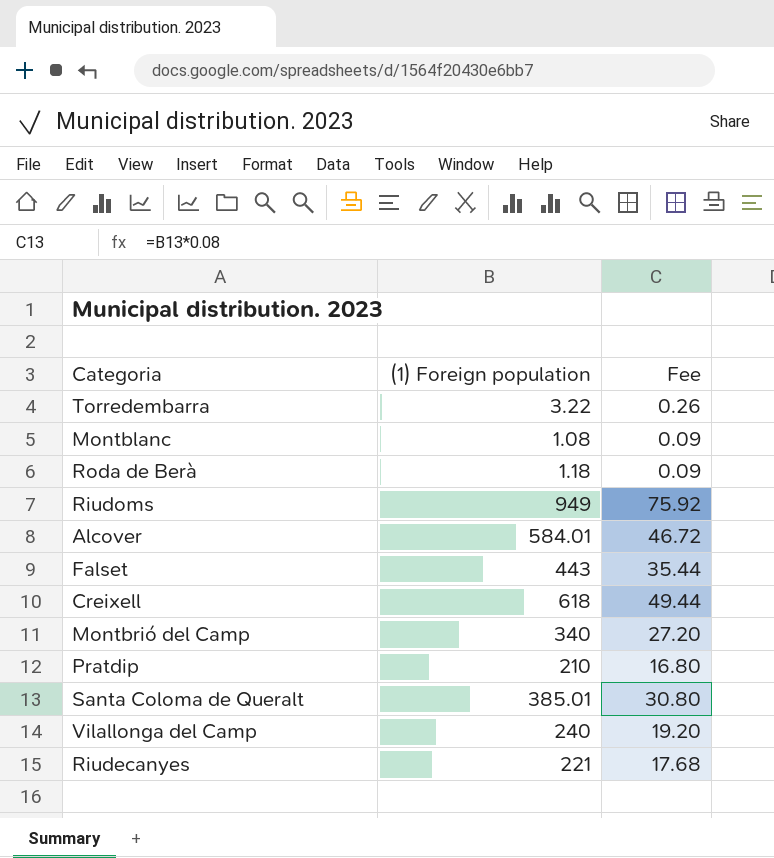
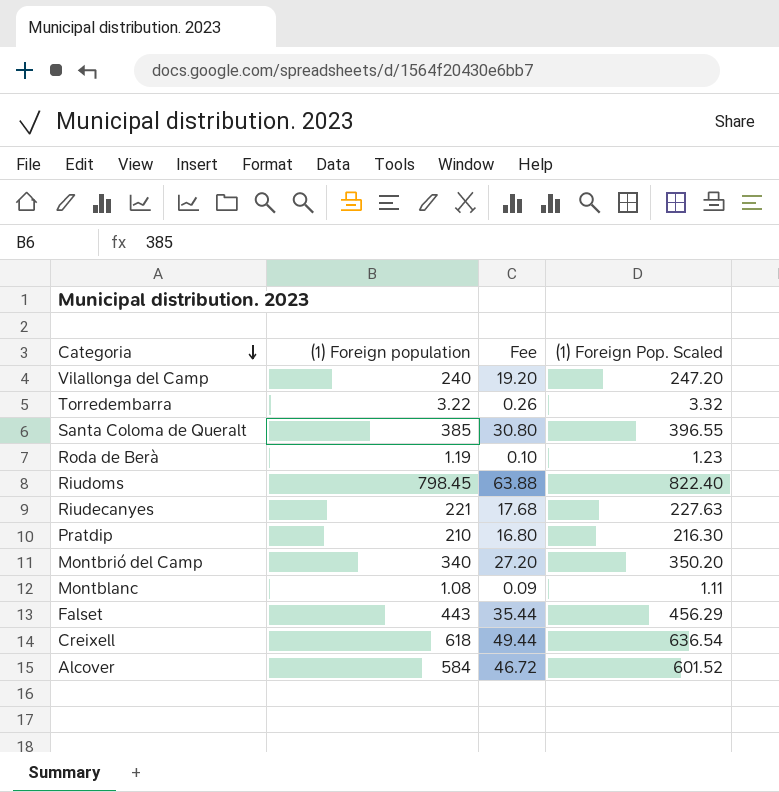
row order: none -> Categoria descending
column (1) Foreign Pop. Scaled | formula: none -> [(1) Foreign population] * 1.03
Santa Coloma de Queralt | (1) Foreign population: 385.01 -> 385
Roda de Berà | (1) Foreign population: 1.18 -> 1.19
Roda de Berà | Fee: 0.09 -> 0.10
Riudoms | (1) Foreign population: 949 -> 798.45
Riudoms | Fee: 75.92 -> 63.88
Alcover | (1) Foreign population: 584.01 -> 584

